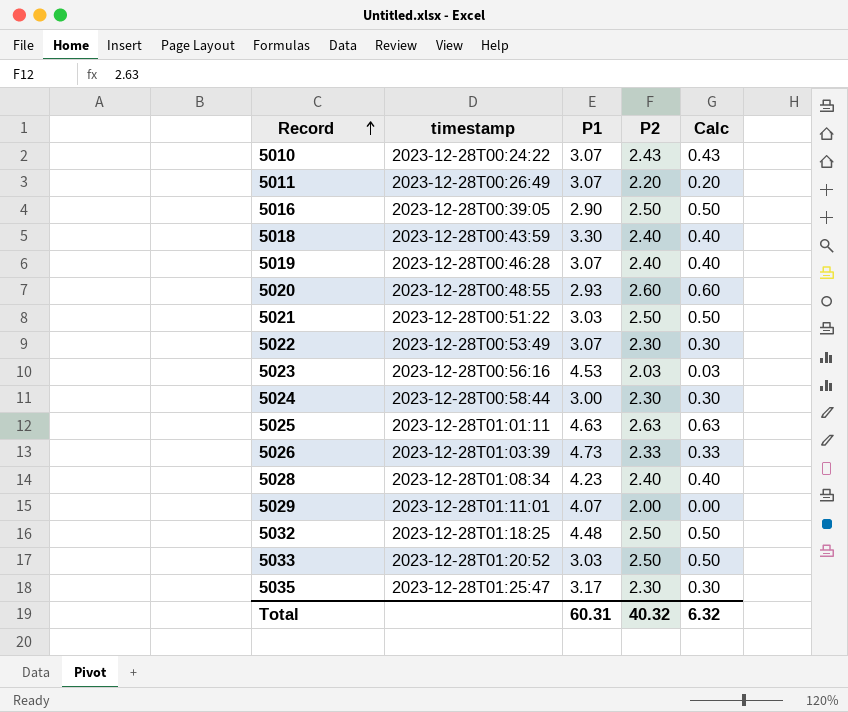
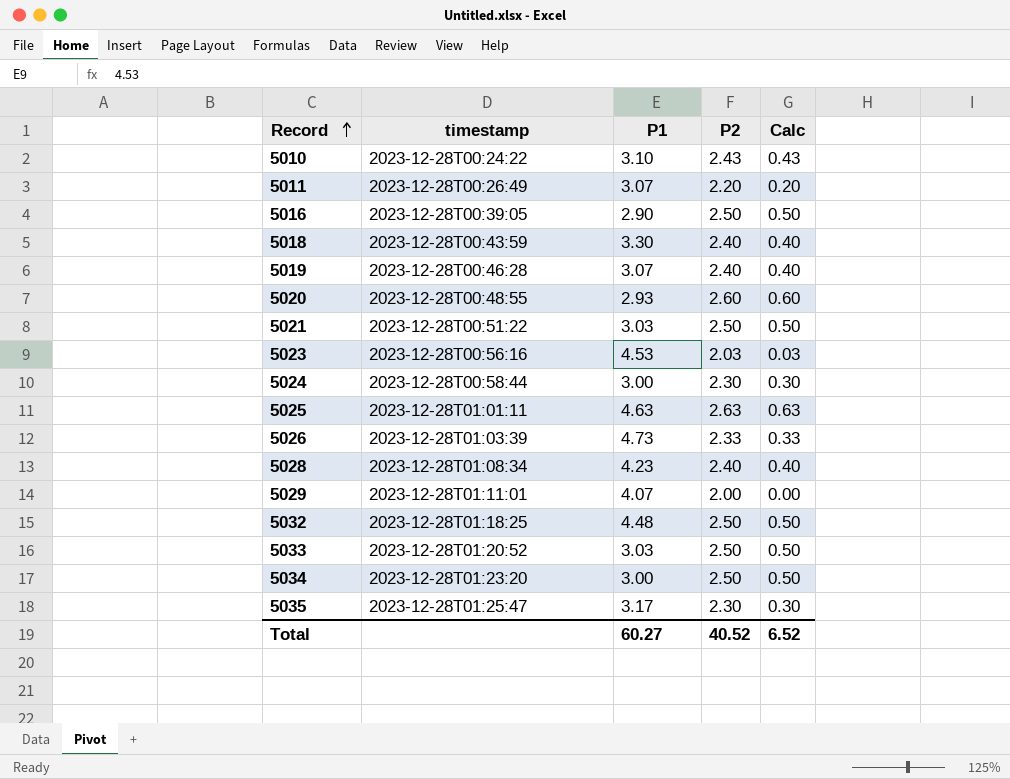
row 5022: 2023-12-28T00:53:49 | 3.07 | 2.30 | 0.30 -> none
5010 | P1: 3.07 -> 3.10
row 5034: none -> 2023-12-28T01:23:20 | 3.00 | 2.50 | 0.50
Total | P1: 60.31 -> 60.27
Total | P2: 40.32 -> 40.52
Total | Calc: 6.32 -> 6.52

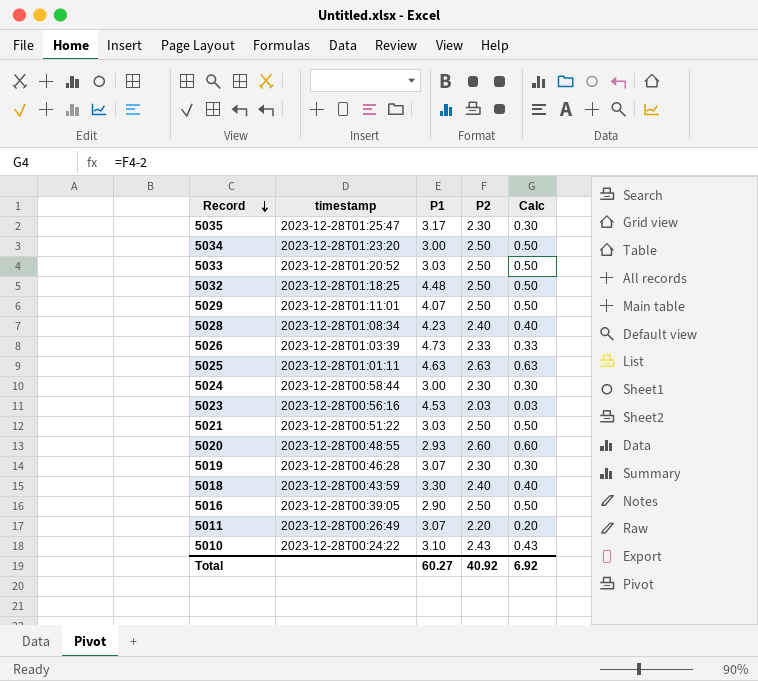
row order: Record ascending -> Record descending
5029 | P2: 2.00 -> 2.50
5029 | Calc: 0.00 -> 0.50
5019 | P2: 2.40 -> 2.30
5019 | Calc: 0.40 -> 0.30
Total | P2: 40.52 -> 40.92
Total | Calc: 6.52 -> 6.92

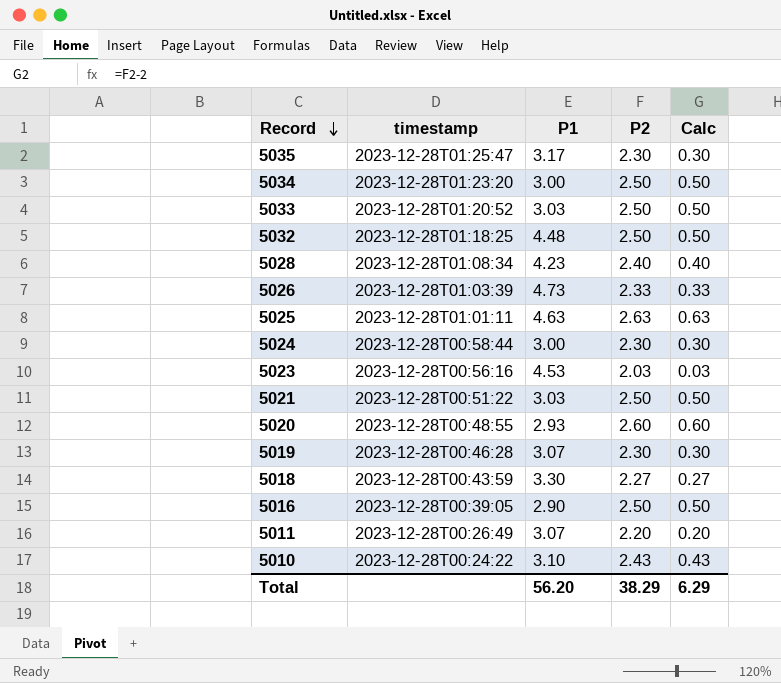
row 5029: 2023-12-28T01:11:01 | 4.07 | 2.50 | 0.50 -> none
5018 | P2: 2.40 -> 2.27
5018 | Calc: 0.40 -> 0.27
Total | P1: 60.27 -> 56.20
Total | P2: 40.92 -> 38.29
Total | Calc: 6.92 -> 6.29

